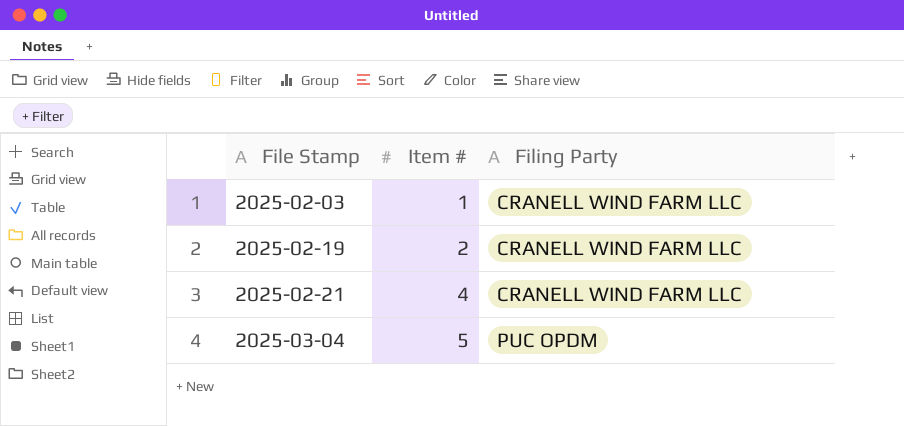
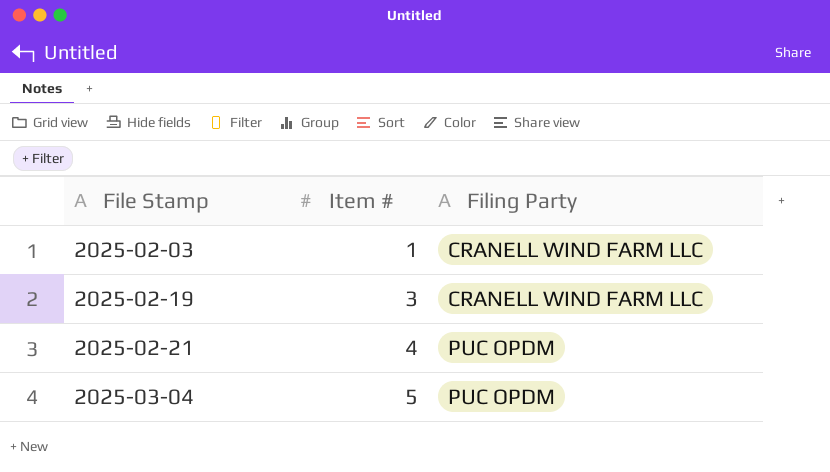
2025-02-19 | Item #: 2 -> 3
2025-02-21 | Filing Party: CRANELL WIND FARM LLC -> PUC OPDM

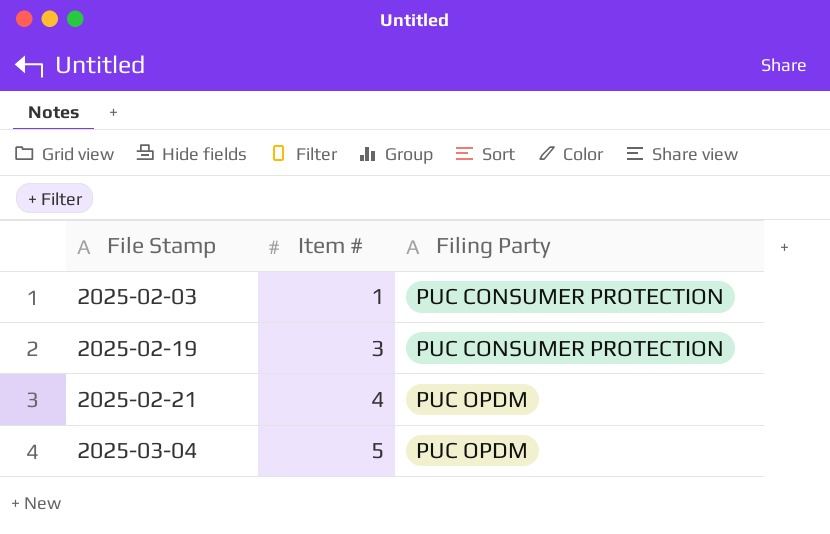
2025-02-03 | Filing Party: CRANELL WIND FARM LLC -> PUC CONSUMER PROTECTION
2025-02-19 | Filing Party: CRANELL WIND FARM LLC -> PUC CONSUMER PROTECTION

